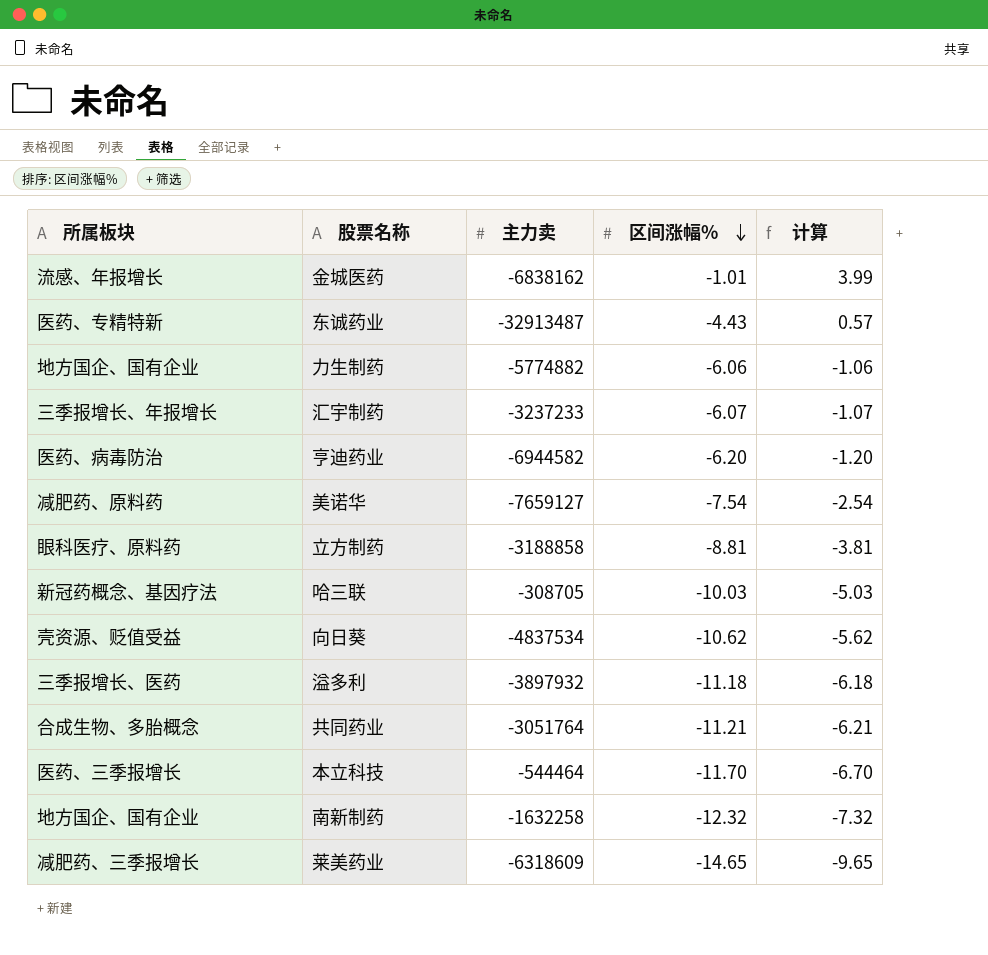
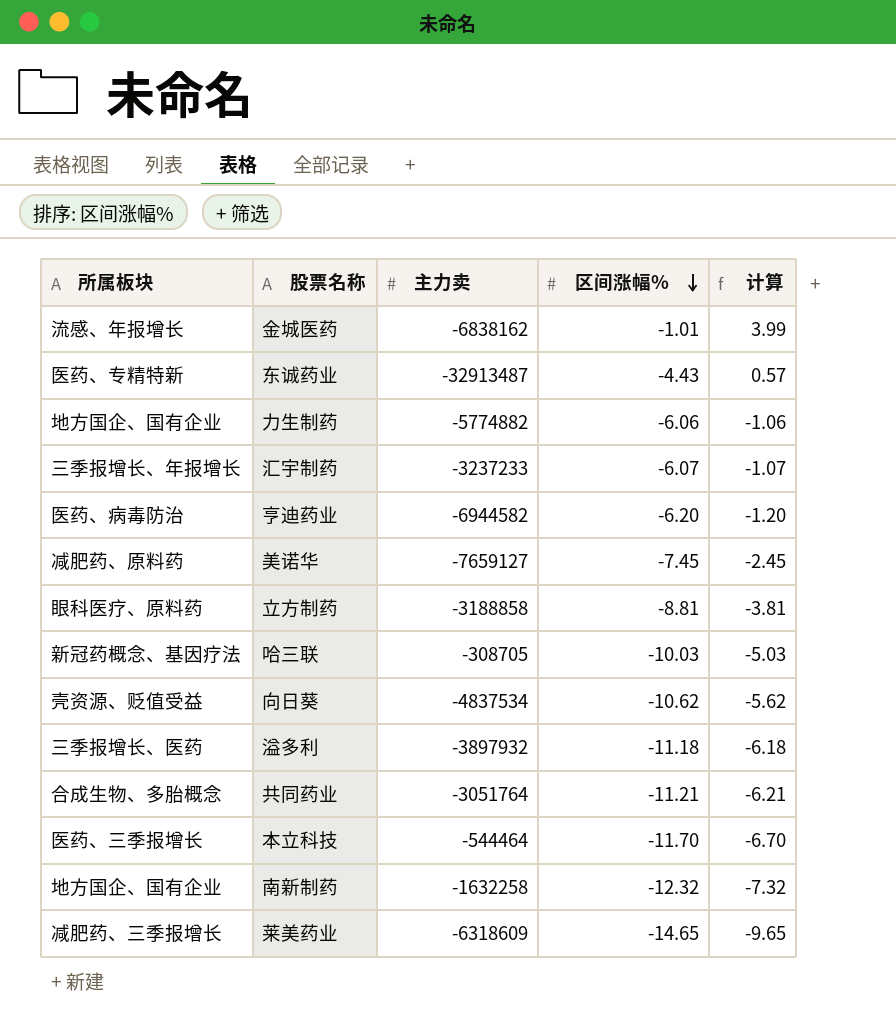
美诺华 | 区间涨幅%: -7.54 -> -7.45
美诺华 | 计算: -2.54 -> -2.45

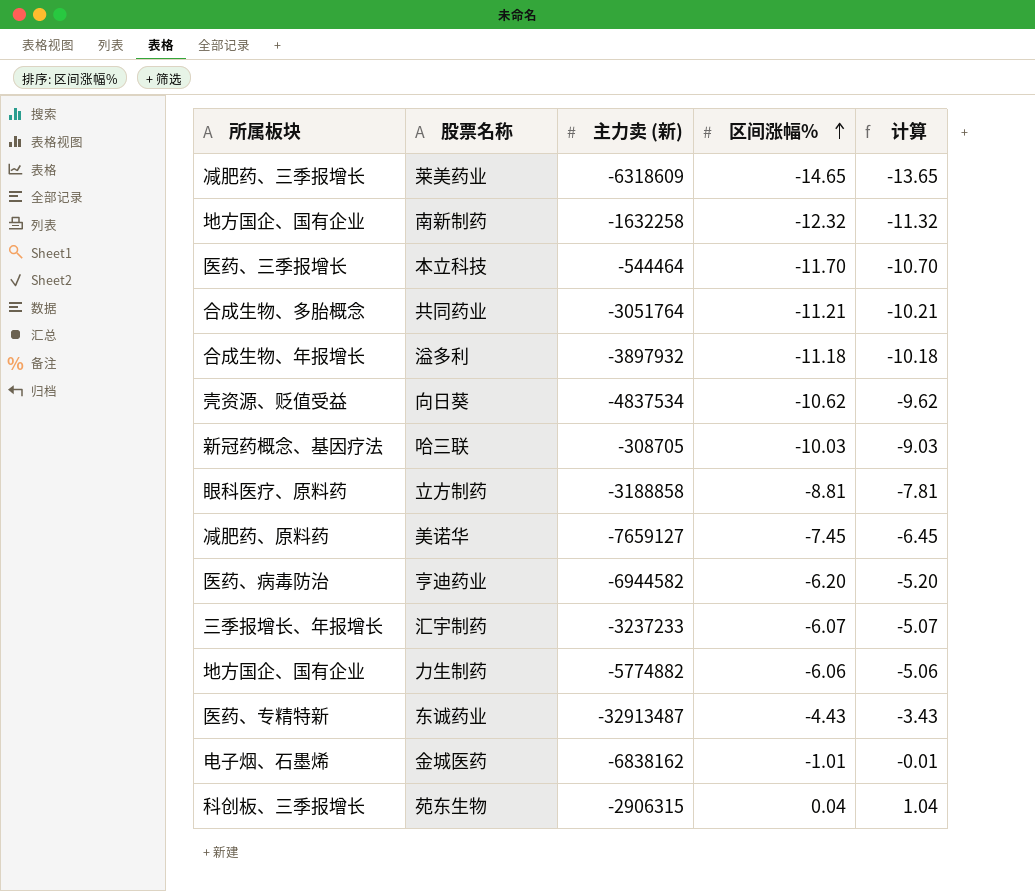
row order: 区间涨幅% descending -> 区间涨幅% ascending
column name: 主力卖 -> 主力卖 (新)
column 计算 | formula: [区间涨幅%] + 5 -> [区间涨幅%] + 1
溢多利 | 所属板块: 三季报增长、医药 -> 合成生物、年报增长
金城医药 | 所属板块: 流感、年报增长 -> 电子烟、石墨烯
row 苑东生物: none -> 科创板、三季报增长 | -2906315 | 0.04 | 1.04

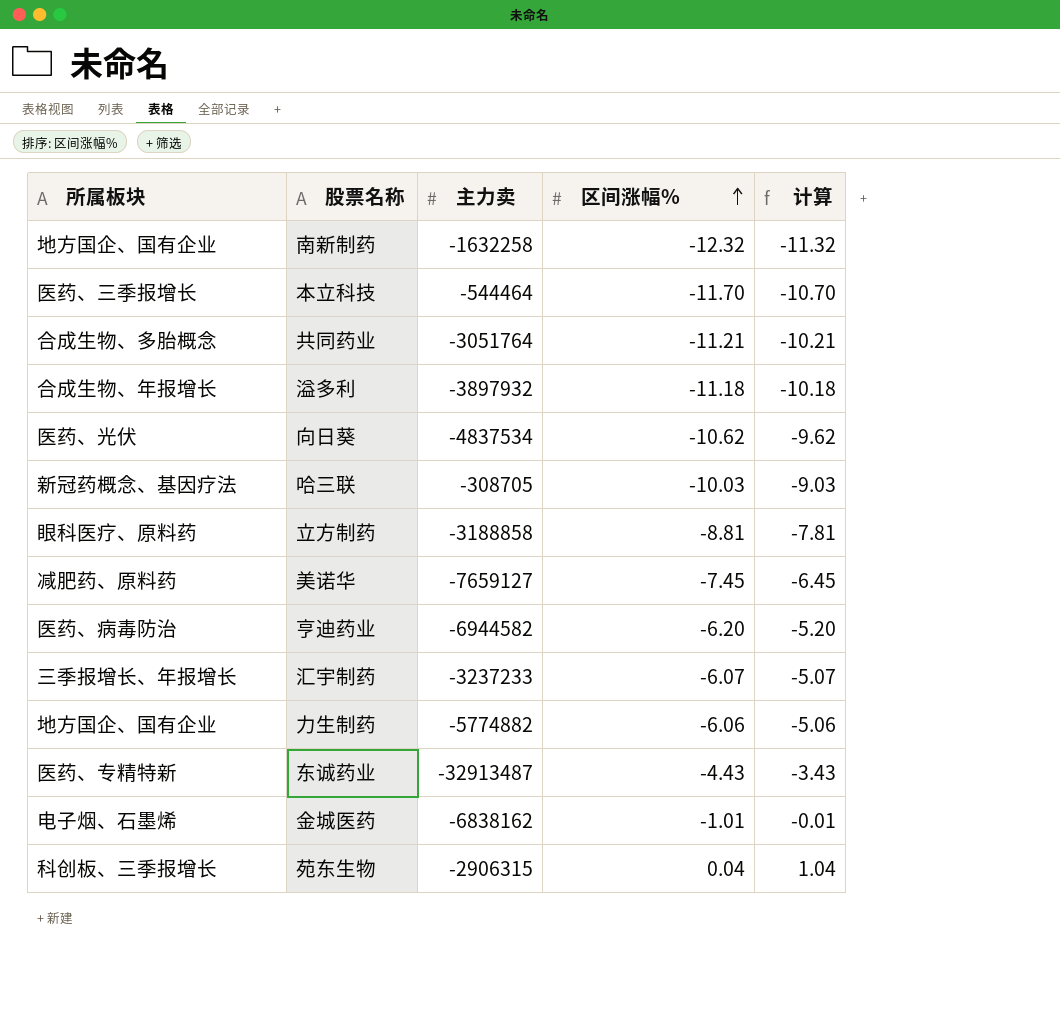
column name: 主力卖 (新) -> 主力卖
row 莱美药业: 减肥药、三季报增长 | -6318609 | -14.65 | -13.65 -> none
向日葵 | 所属板块: 壳资源、贬值受益 -> 医药、光伏

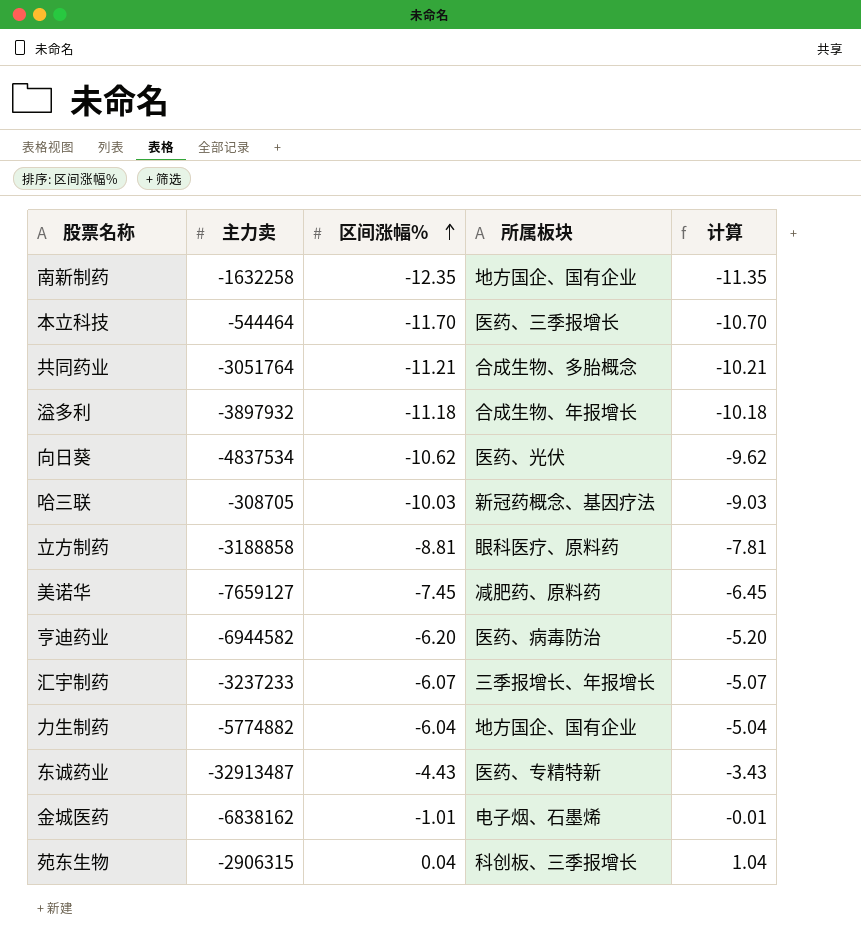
column 所属板块 | position: 1 -> 4
南新制药 | 区间涨幅%: -12.32 -> -12.35
南新制药 | 计算: -11.32 -> -11.35
力生制药 | 区间涨幅%: -6.06 -> -6.04
力生制药 | 计算: -5.06 -> -5.04

